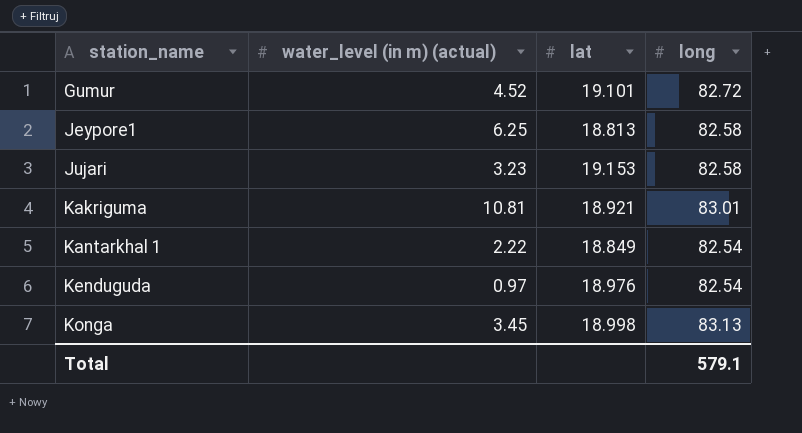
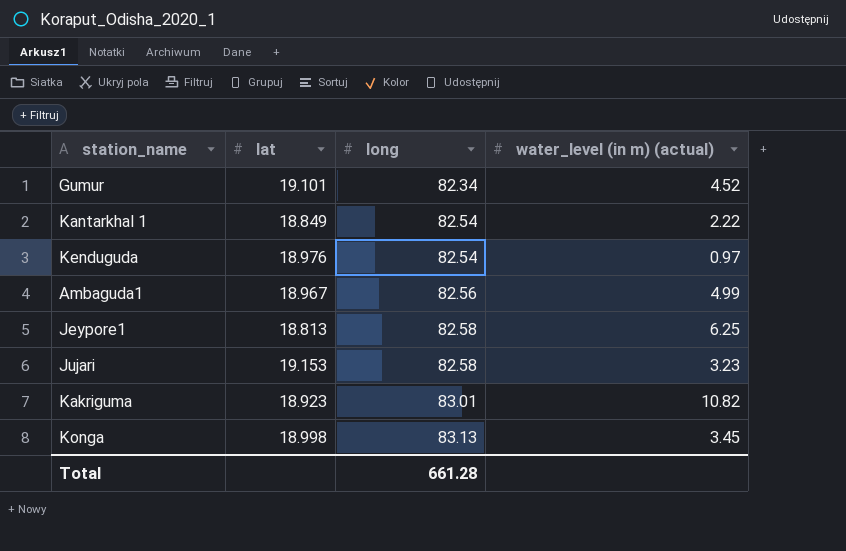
row order: station_name ascending -> long ascending
column water_level (in m) (actual) | position: 2 -> 4
Gumur | long: 82.72 -> 82.34
row Ambaguda1: none -> 18.967 | 82.56 | 4.99
Kakriguma | lat: 18.921 -> 18.923
Kakriguma | water_level (in m) (actual): 10.81 -> 10.82
Total | long: 579.1 -> 661.28

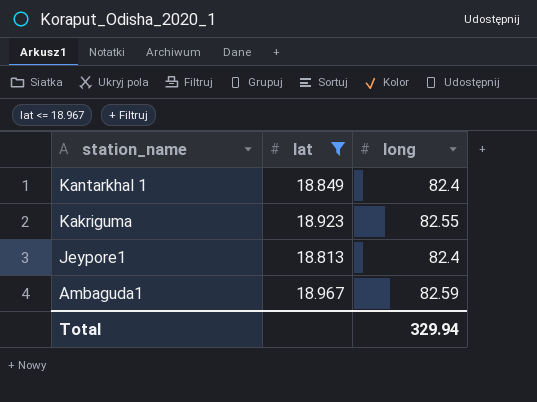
filter: none -> lat <= 18.967
row order: long ascending -> station_name descending
column water_level (in m) (actual) | position: 4 -> none
Kantarkhal 1 | long: 82.54 -> 82.4
Kakriguma | long: 83.01 -> 82.55
Jeypore1 | long: 82.58 -> 82.4
Ambaguda1 | long: 82.56 -> 82.59
Total | long: 661.28 -> 329.94

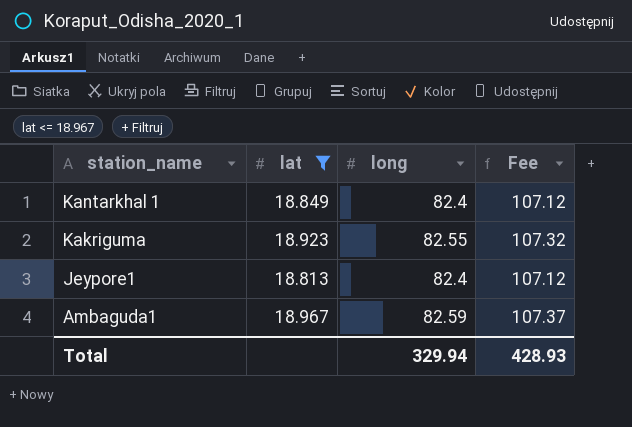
column Fee | formula: none -> [long] * 1.3

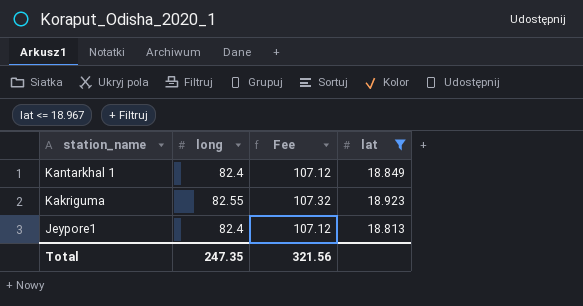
column lat | position: 2 -> 4
row Ambaguda1: 18.967 | 82.59 | 107.37 -> none
Total | long: 329.94 -> 247.35
Total | Fee: 428.93 -> 321.56

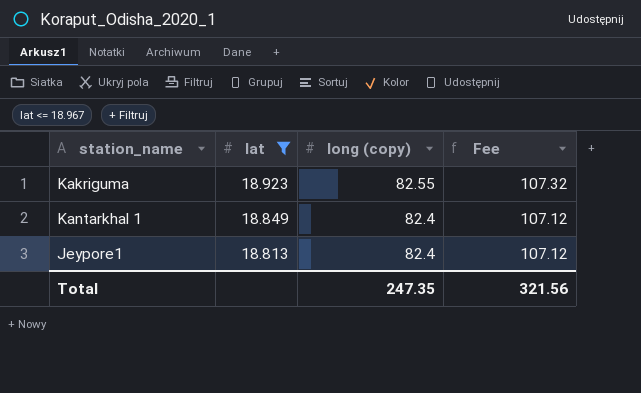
row order: station_name descending -> lat descending
column lat | position: 4 -> 2
column name: long -> long (copy)

